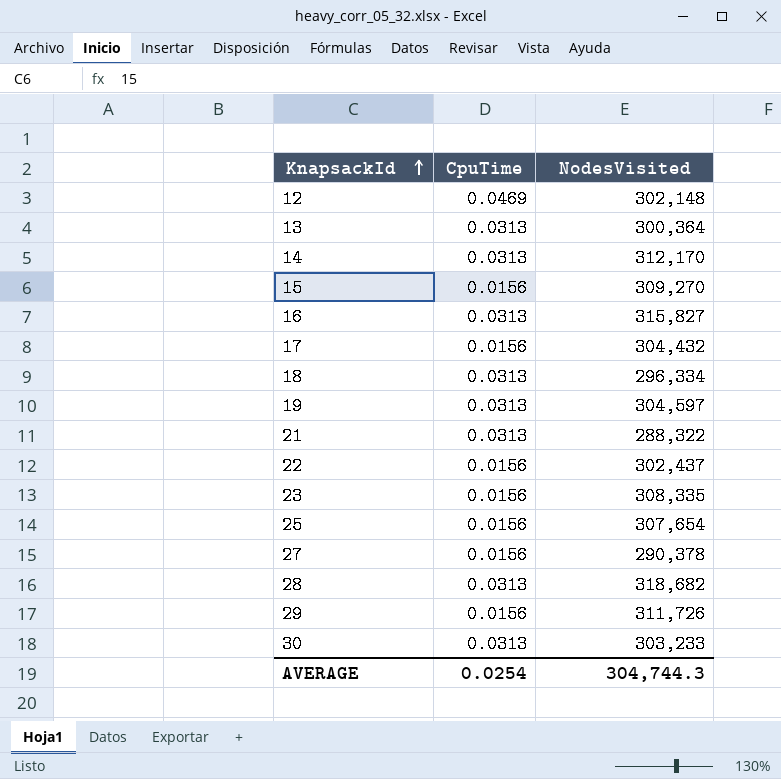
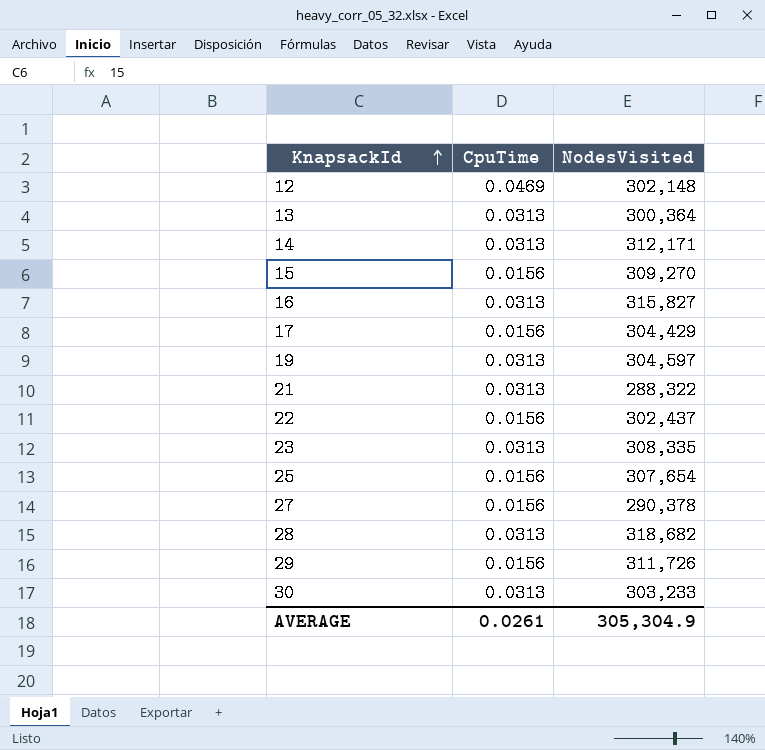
row 18: 0.0313 | 296,334 -> none
14 | NodesVisited: 312,170 -> 312,171
17 | NodesVisited: 304,432 -> 304,429
23 | CpuTime: 0.0156 -> 0.0313
AVERAGE | CpuTime: 0.0254 -> 0.0261
AVERAGE | NodesVisited: 304,744.3 -> 305,304.9

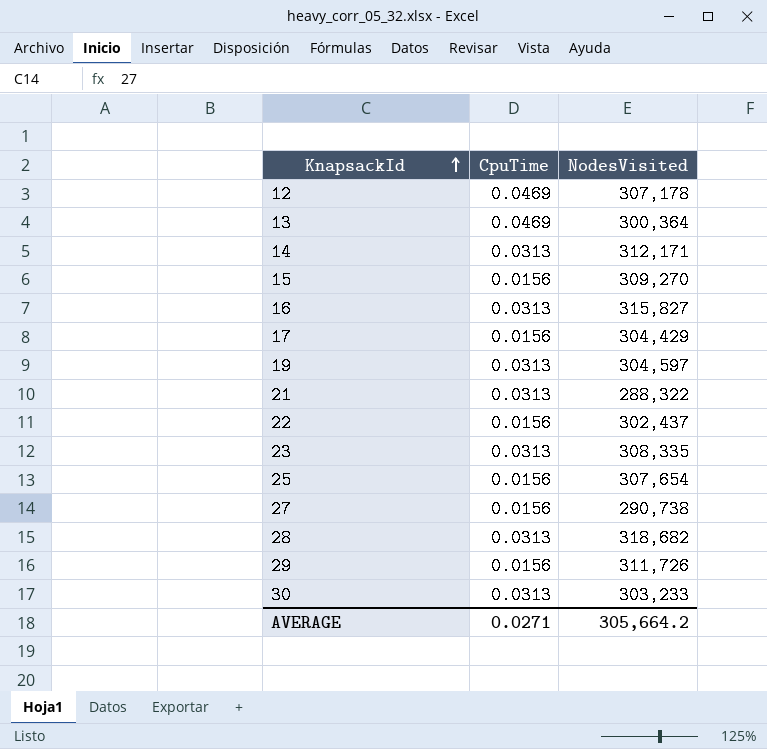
12 | NodesVisited: 302,148 -> 307,178
13 | CpuTime: 0.0313 -> 0.0469
27 | NodesVisited: 290,378 -> 290,738
AVERAGE | CpuTime: 0.0261 -> 0.0271
AVERAGE | NodesVisited: 305,304.9 -> 305,664.2

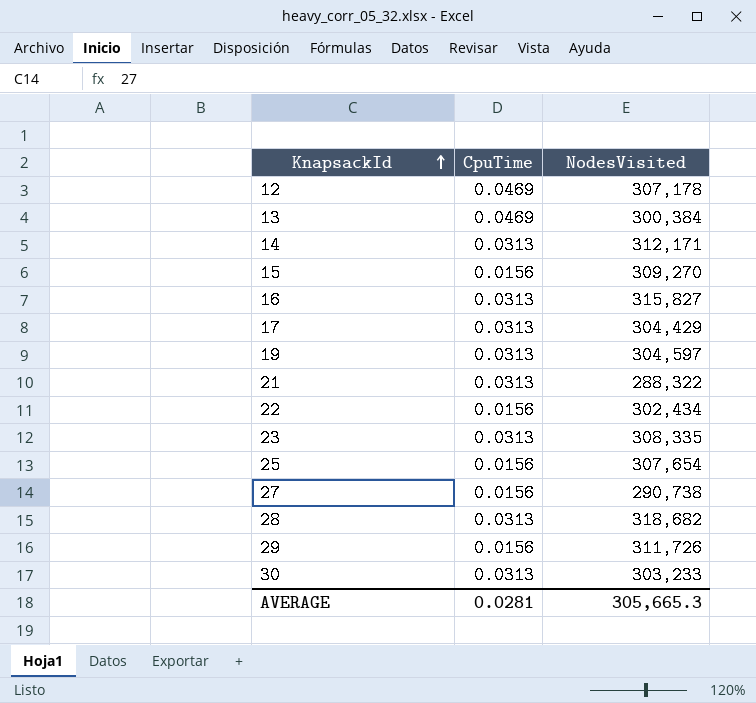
13 | NodesVisited: 300,364 -> 300,384
17 | CpuTime: 0.0156 -> 0.0313
22 | NodesVisited: 302,437 -> 302,434
AVERAGE | CpuTime: 0.0271 -> 0.0281
AVERAGE | NodesVisited: 305,664.2 -> 305,665.3

